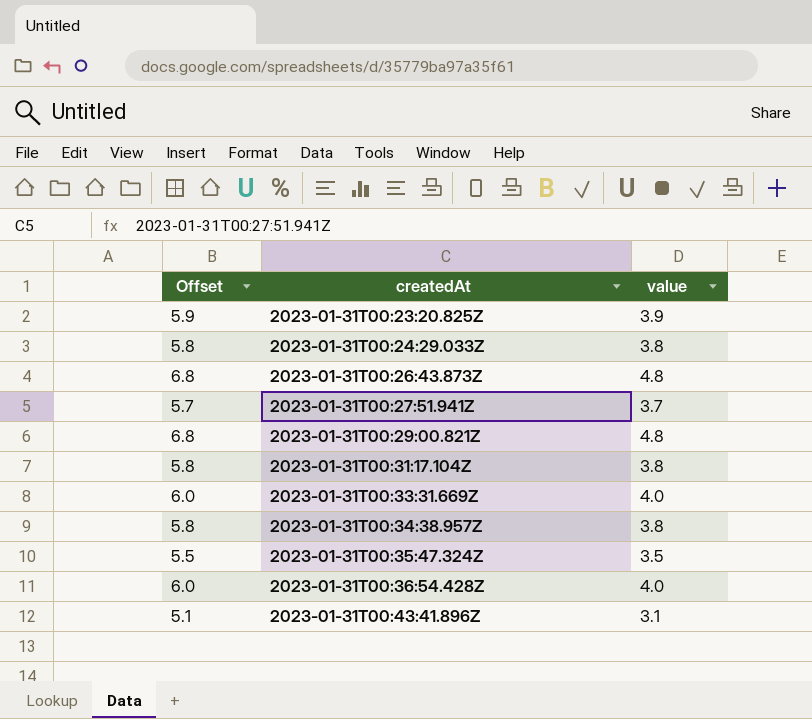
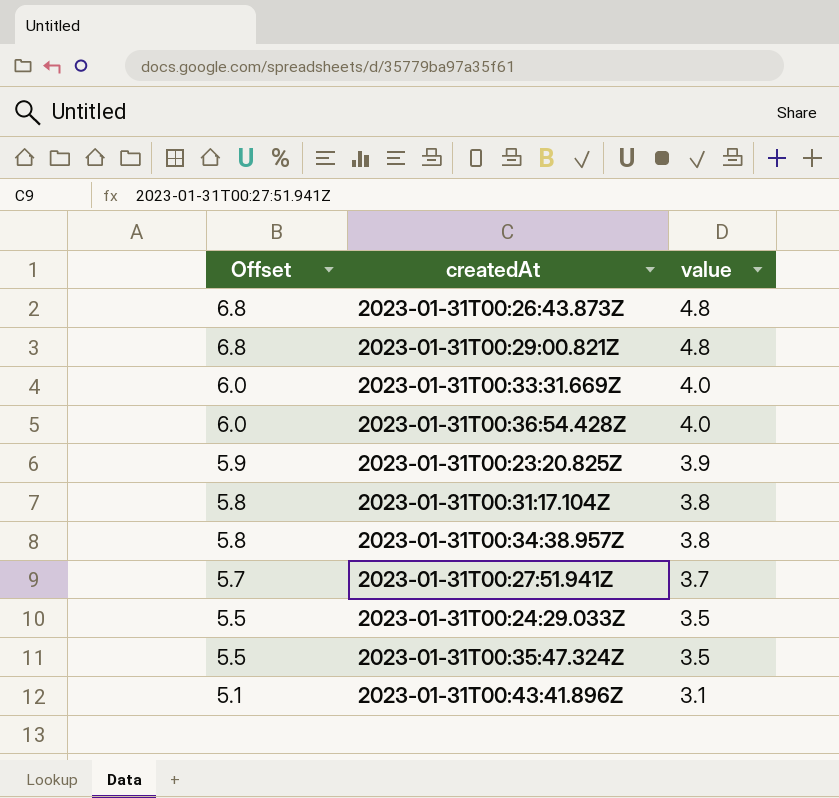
row order: createdAt ascending -> Offset descending
2023-01-31T00:24:29.033Z | Offset: 5.8 -> 5.5
2023-01-31T00:24:29.033Z | value: 3.8 -> 3.5

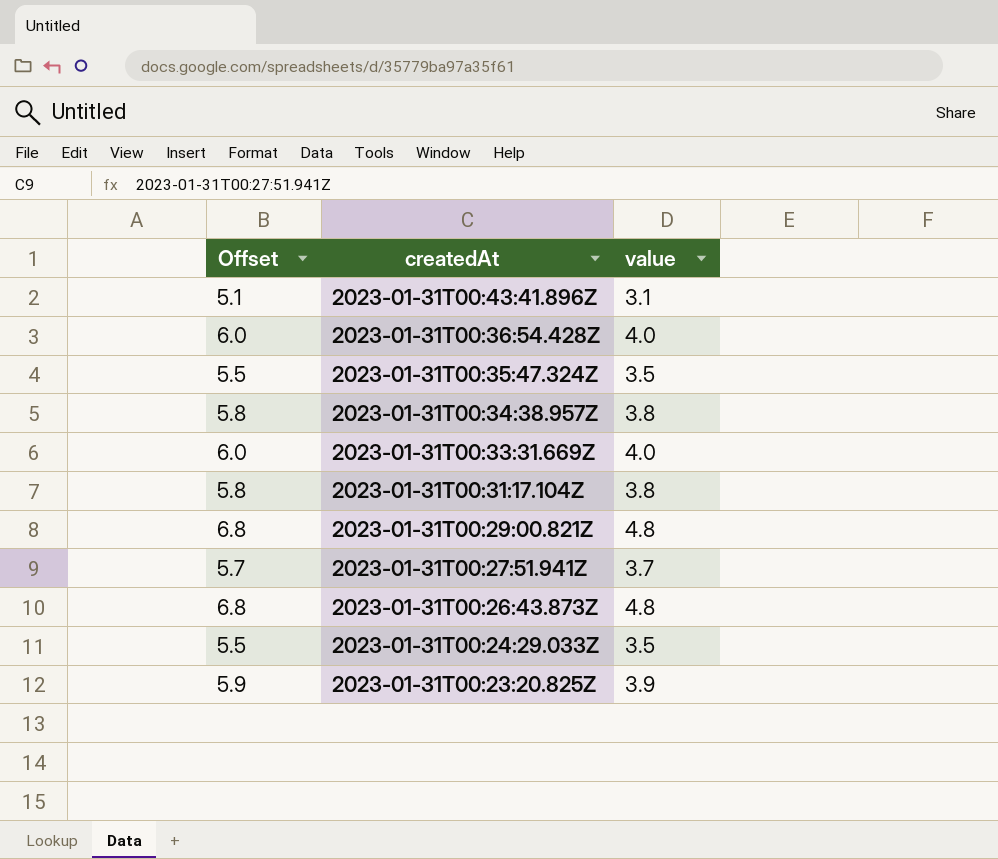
row order: Offset descending -> createdAt descending

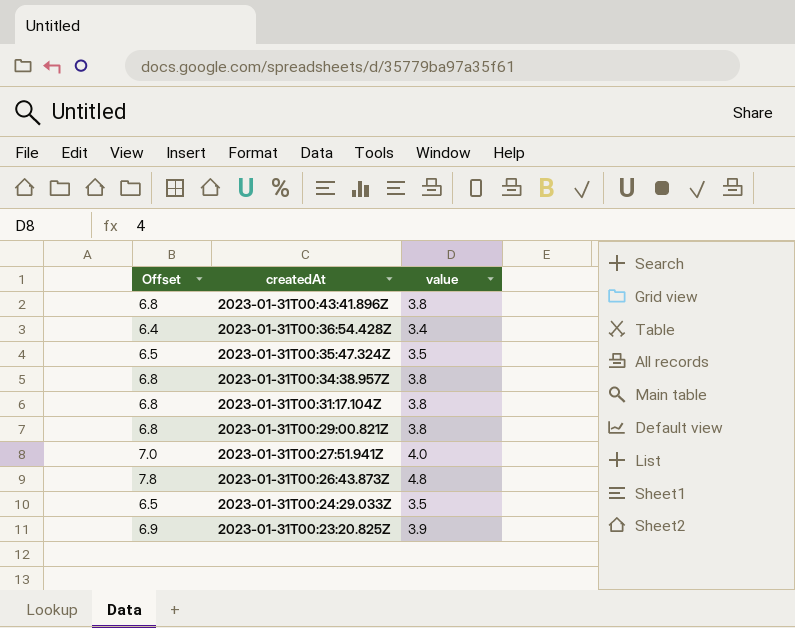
column Offset | formula: [value] + 2 -> [value] + 3
row 2023-01-31T00:33:31.669Z: 6.0 | 4.0 -> none
2023-01-31T00:43:41.896Z | value: 3.1 -> 3.8
2023-01-31T00:36:54.428Z | value: 4.0 -> 3.4
2023-01-31T00:29:00.821Z | value: 4.8 -> 3.8
2023-01-31T00:27:51.941Z | value: 3.7 -> 4.0

